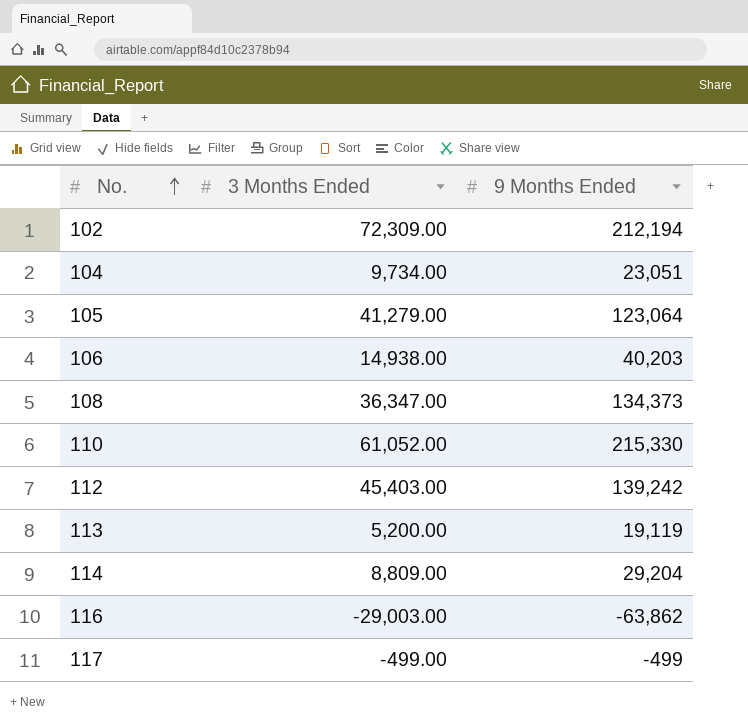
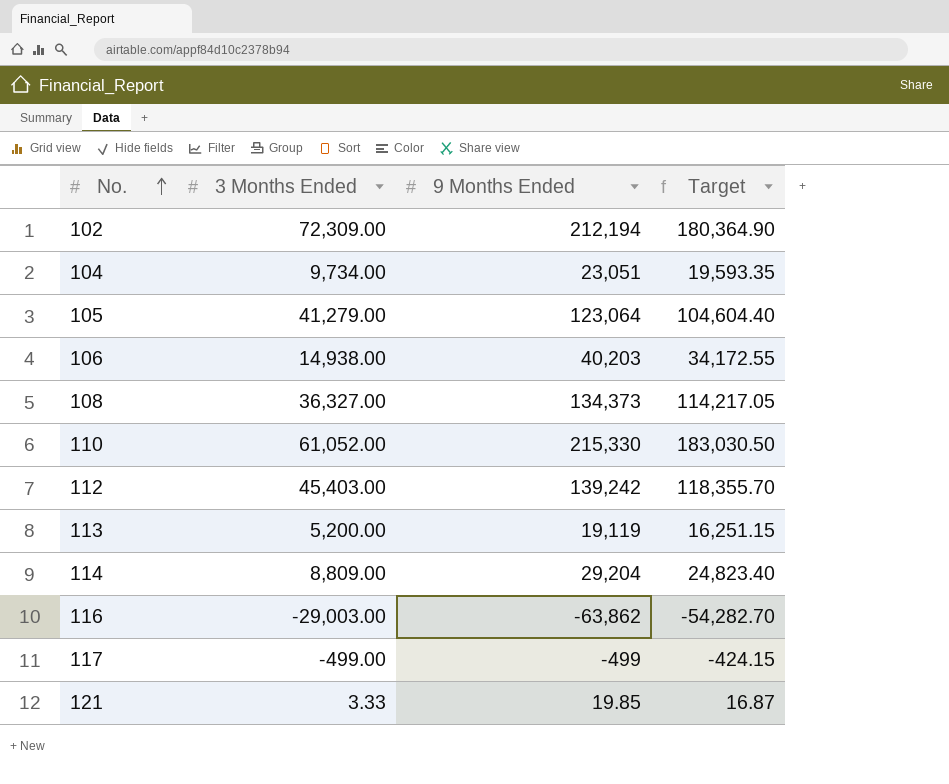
column Target | formula: none -> [9 Months Ended] * 0.85
108 | 3 Months Ended: 36,347.00 -> 36,327.00
row 121: none -> 3.33 | 19.85 | 16.87

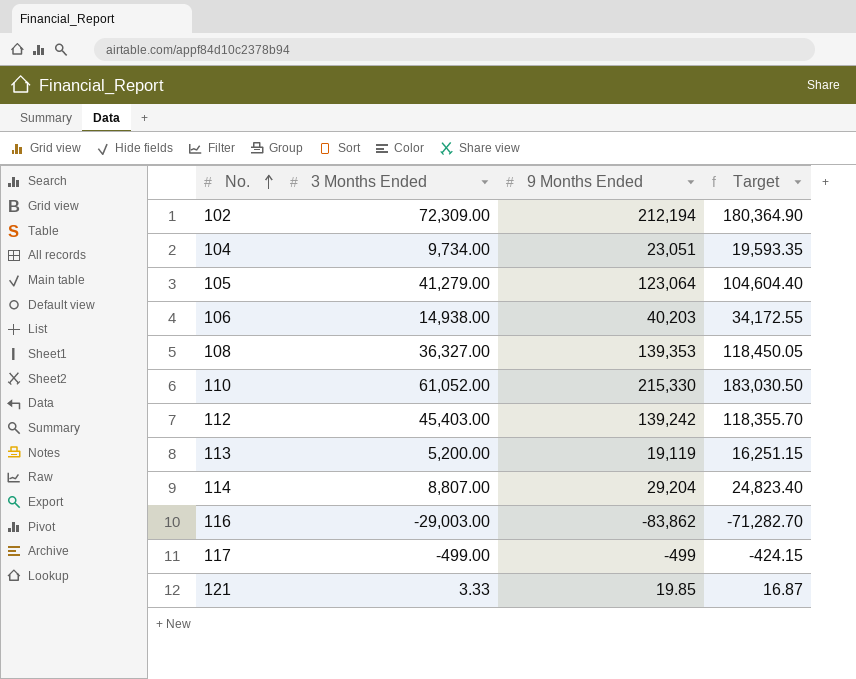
108 | 9 Months Ended: 134,373 -> 139,353
108 | Target: 114,217.05 -> 118,450.05
114 | 3 Months Ended: 8,809.00 -> 8,807.00
116 | 9 Months Ended: -63,862 -> -83,862
116 | Target: -54,282.70 -> -71,282.70

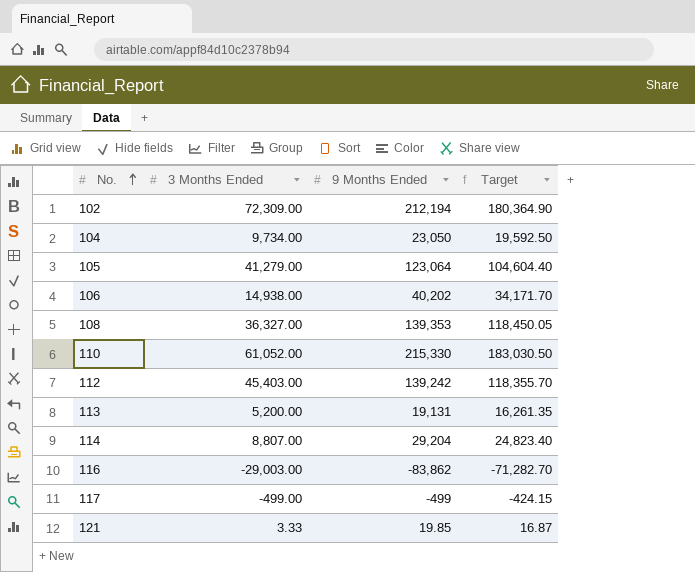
104 | 9 Months Ended: 23,051 -> 23,050
104 | Target: 19,593.35 -> 19,592.50
106 | 9 Months Ended: 40,203 -> 40,202
106 | Target: 34,172.55 -> 34,171.70
113 | 9 Months Ended: 19,119 -> 19,131
113 | Target: 16,251.15 -> 16,261.35

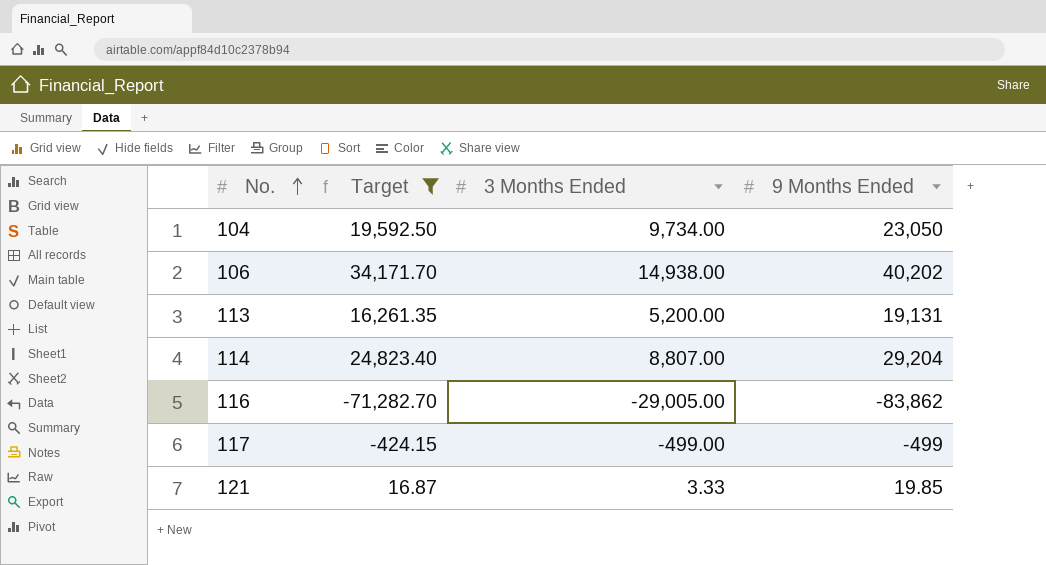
filter: none -> Target <= 34,171.70
column Target | position: 4 -> 2
116 | 3 Months Ended: -29,003.00 -> -29,005.00

